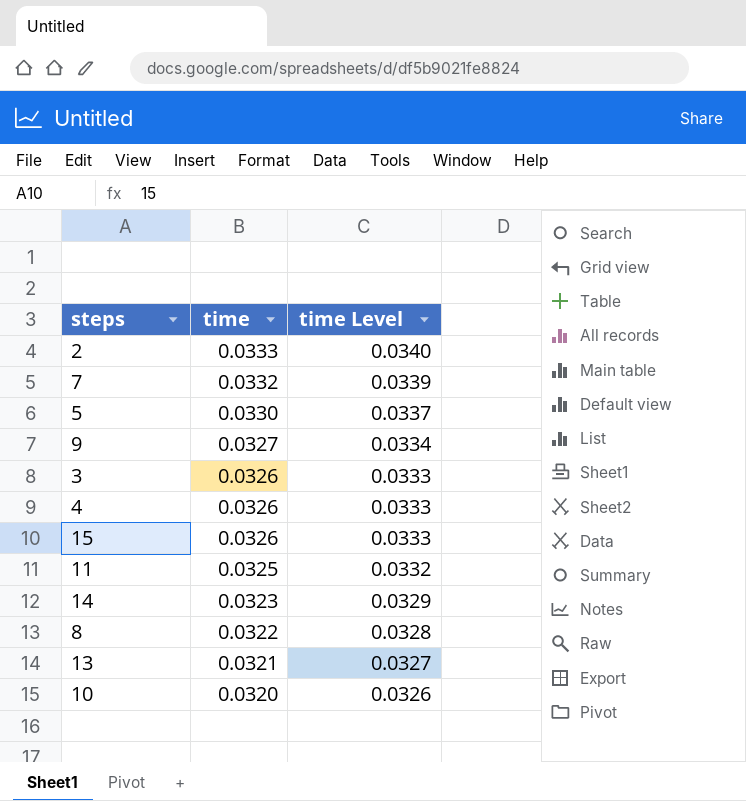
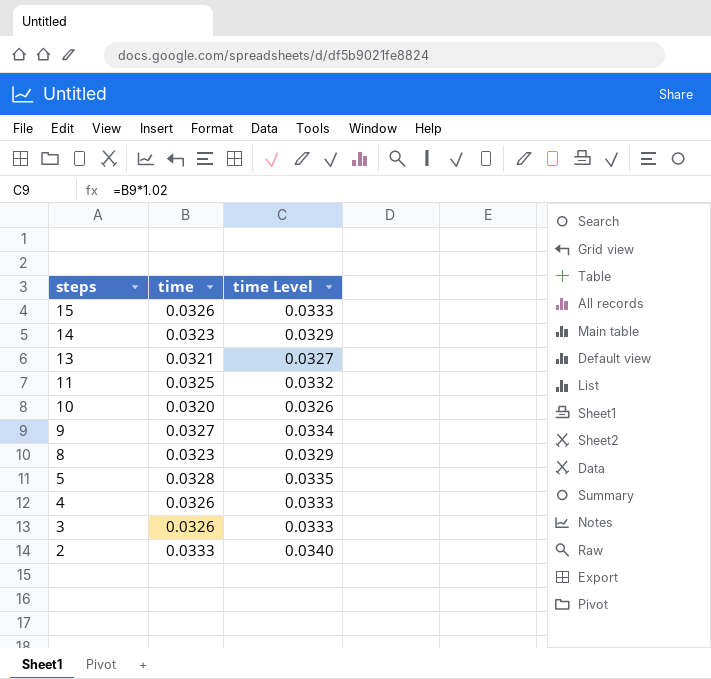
row order: time descending -> steps descending
row 7: 0.0332 | 0.0339 -> none
8 | time: 0.0322 -> 0.0323
8 | time Level: 0.0328 -> 0.0329
5 | time: 0.0330 -> 0.0328
5 | time Level: 0.0337 -> 0.0335

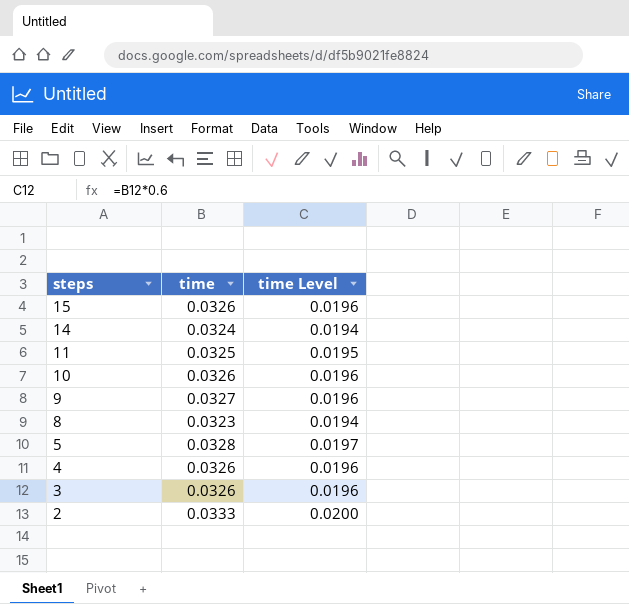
column time Level | formula: [time] * 1.02 -> [time] * 0.6
row 13: 0.0321 | 0.0327 -> none
14 | time: 0.0323 -> 0.0324
10 | time: 0.0320 -> 0.0326

